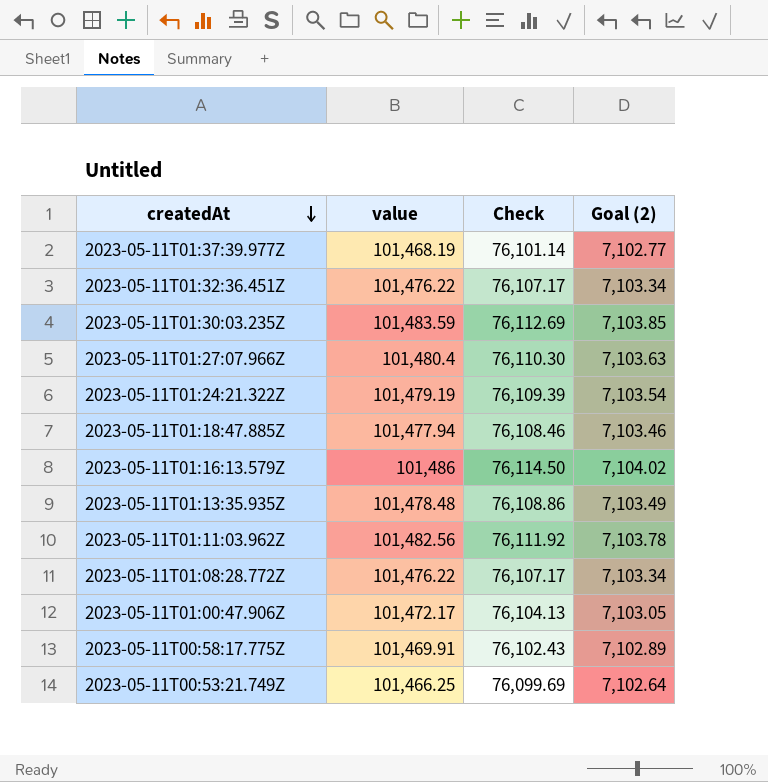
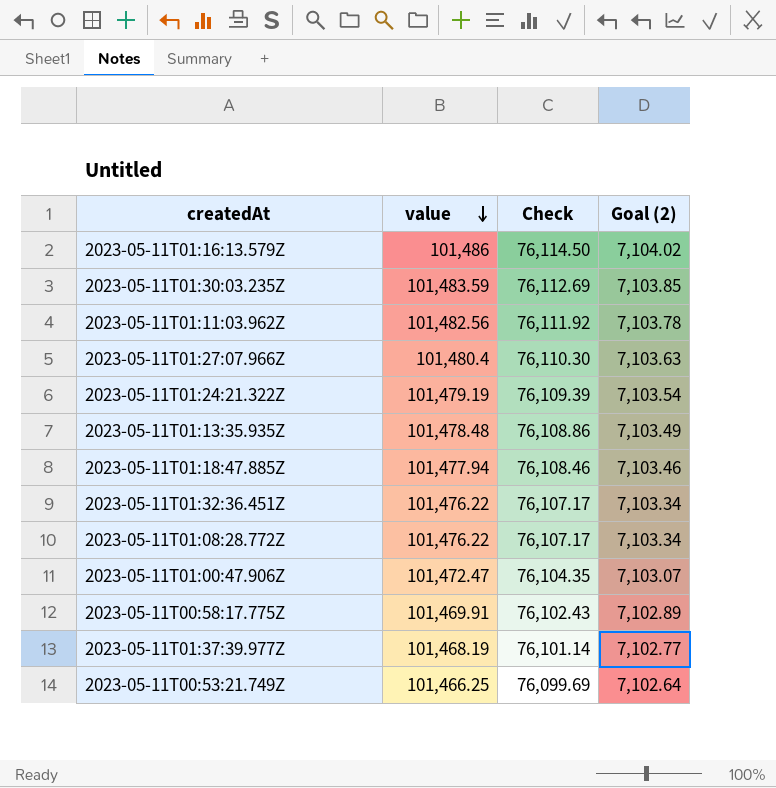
row order: createdAt descending -> value descending
2023-05-11T01:00:47.906Z | value: 101,472.17 -> 101,472.47
2023-05-11T01:00:47.906Z | Check: 76,104.13 -> 76,104.35
2023-05-11T01:00:47.906Z | Goal (2): 7,103.05 -> 7,103.07

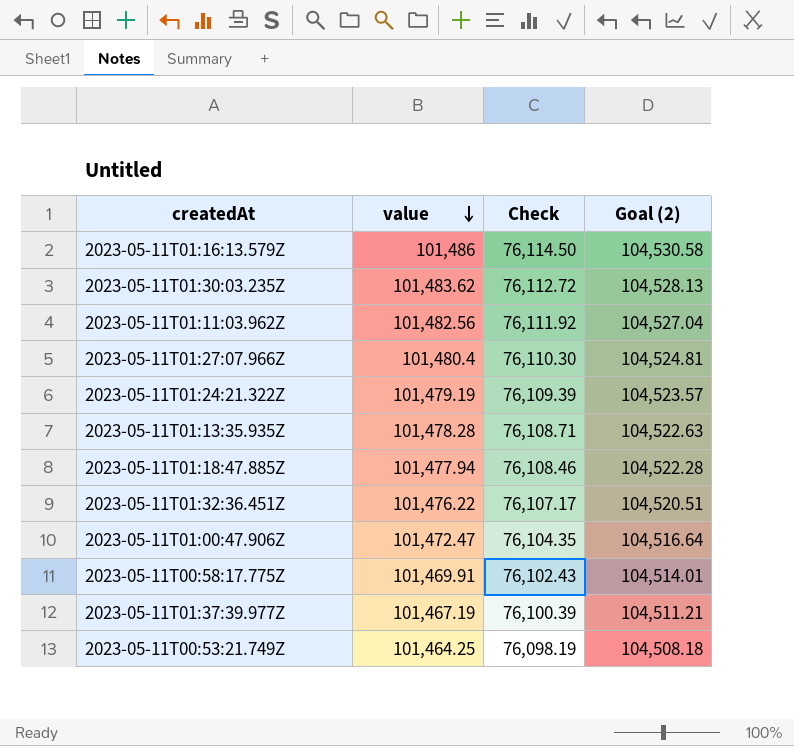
column Goal (2) | formula: [value] * 0.07 -> [value] * 1.03
row 2023-05-11T01:08:28.772Z: 101,476.22 | 76,107.17 | 7,103.34 -> none
2023-05-11T01:30:03.235Z | value: 101,483.59 -> 101,483.62
2023-05-11T01:30:03.235Z | Check: 76,112.69 -> 76,112.72
2023-05-11T01:13:35.935Z | value: 101,478.48 -> 101,478.28
2023-05-11T01:13:35.935Z | Check: 76,108.86 -> 76,108.71
2023-05-11T01:37:39.977Z | value: 101,468.19 -> 101,467.19
2023-05-11T01:37:39.977Z | Check: 76,101.14 -> 76,100.39
2023-05-11T00:53:21.749Z | value: 101,466.25 -> 101,464.25
2023-05-11T00:53:21.749Z | Check: 76,099.69 -> 76,098.19

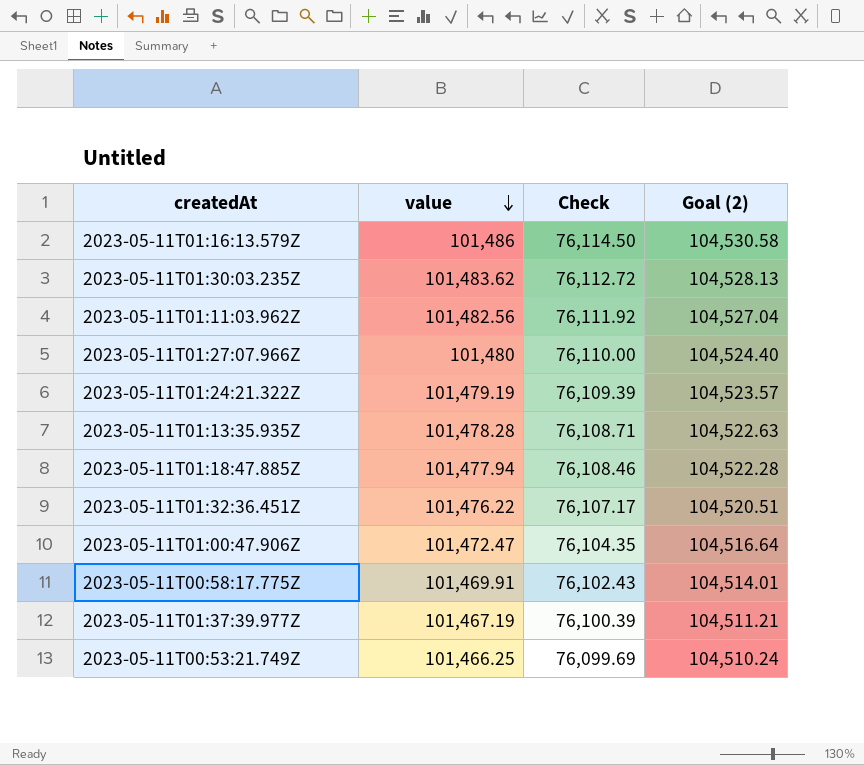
2023-05-11T01:27:07.966Z | value: 101,480.4 -> 101,480
2023-05-11T01:27:07.966Z | Check: 76,110.30 -> 76,110.00
2023-05-11T01:27:07.966Z | Goal (2): 104,524.81 -> 104,524.40
2023-05-11T00:53:21.749Z | value: 101,464.25 -> 101,466.25
2023-05-11T00:53:21.749Z | Check: 76,098.19 -> 76,099.69
2023-05-11T00:53:21.749Z | Goal (2): 104,508.18 -> 104,510.24

